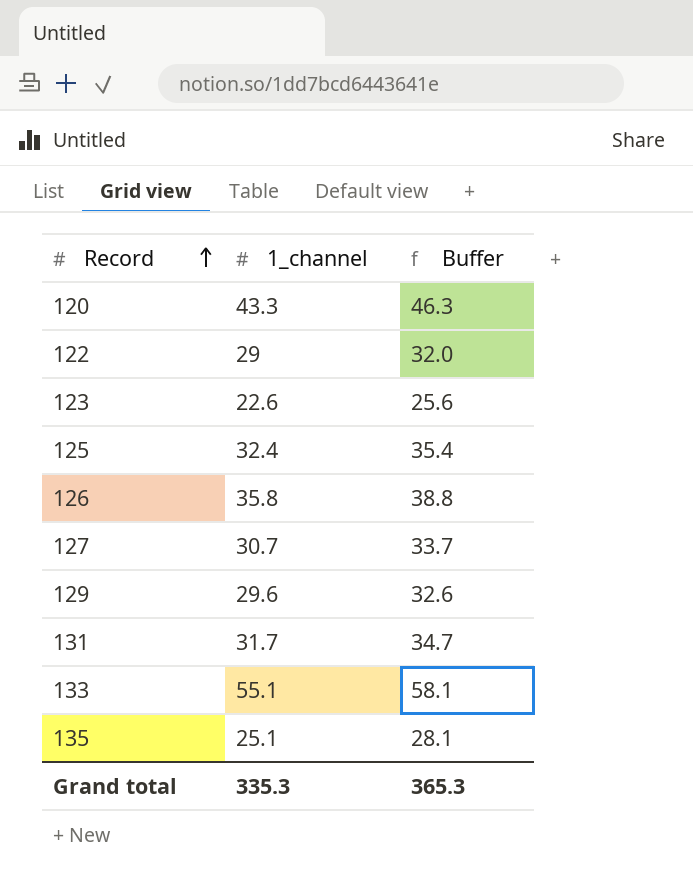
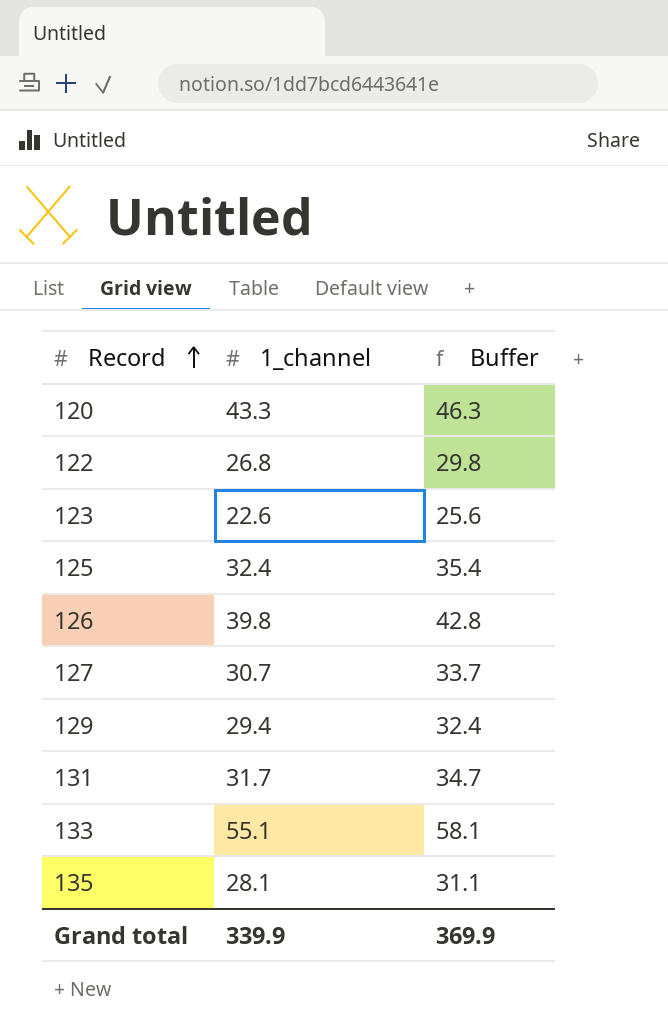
122 | 1_channel: 29 -> 26.8
122 | Buffer: 32.0 -> 29.8
126 | 1_channel: 35.8 -> 39.8
126 | Buffer: 38.8 -> 42.8
129 | 1_channel: 29.6 -> 29.4
129 | Buffer: 32.6 -> 32.4
135 | 1_channel: 25.1 -> 28.1
135 | Buffer: 28.1 -> 31.1
Grand total | 1_channel: 335.3 -> 339.9
Grand total | Buffer: 365.3 -> 369.9

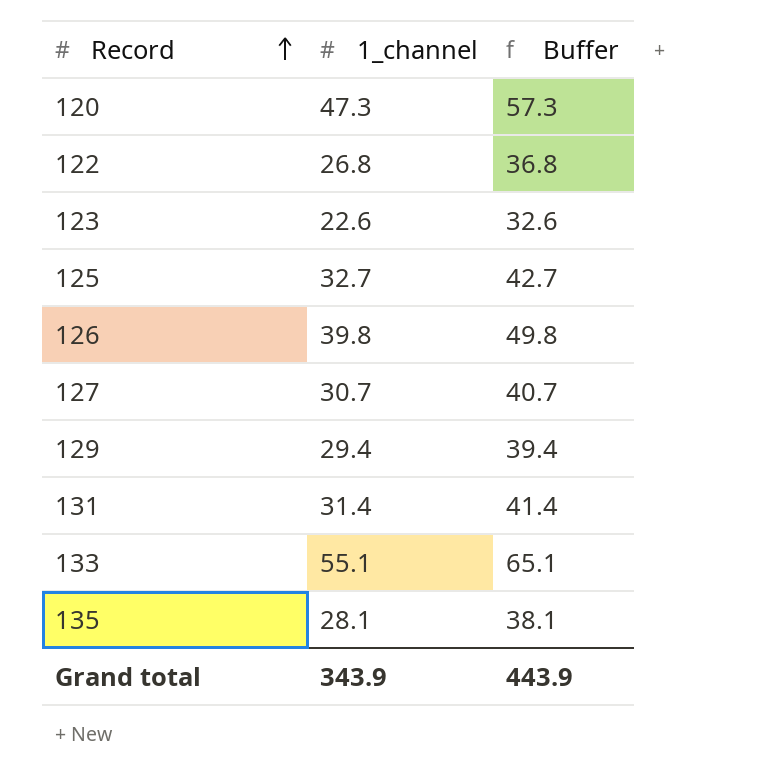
column Buffer | formula: [1_channel] + 3 -> [1_channel] + 10
120 | 1_channel: 43.3 -> 47.3
125 | 1_channel: 32.4 -> 32.7
131 | 1_channel: 31.7 -> 31.4
Grand total | 1_channel: 339.9 -> 343.9
Grand total | Buffer: 369.9 -> 443.9

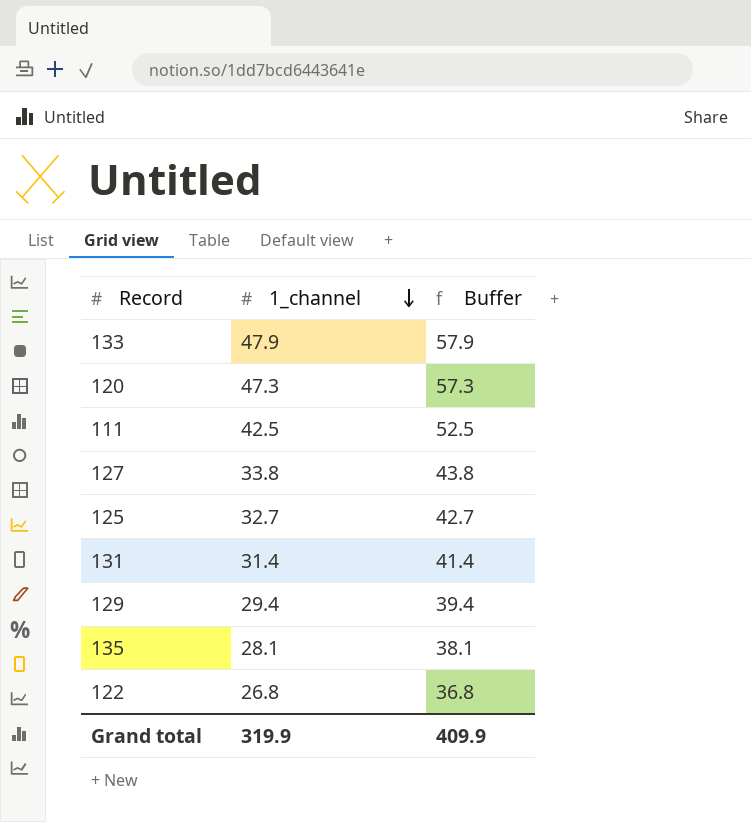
row order: Record ascending -> 1_channel descending
row 123: 22.6 | 32.6 -> none
row 126: 39.8 | 49.8 -> none
133 | 1_channel: 55.1 -> 47.9
133 | Buffer: 65.1 -> 57.9
row 111: none -> 42.5 | 52.5
127 | 1_channel: 30.7 -> 33.8
127 | Buffer: 40.7 -> 43.8
Grand total | 1_channel: 343.9 -> 319.9
Grand total | Buffer: 443.9 -> 409.9

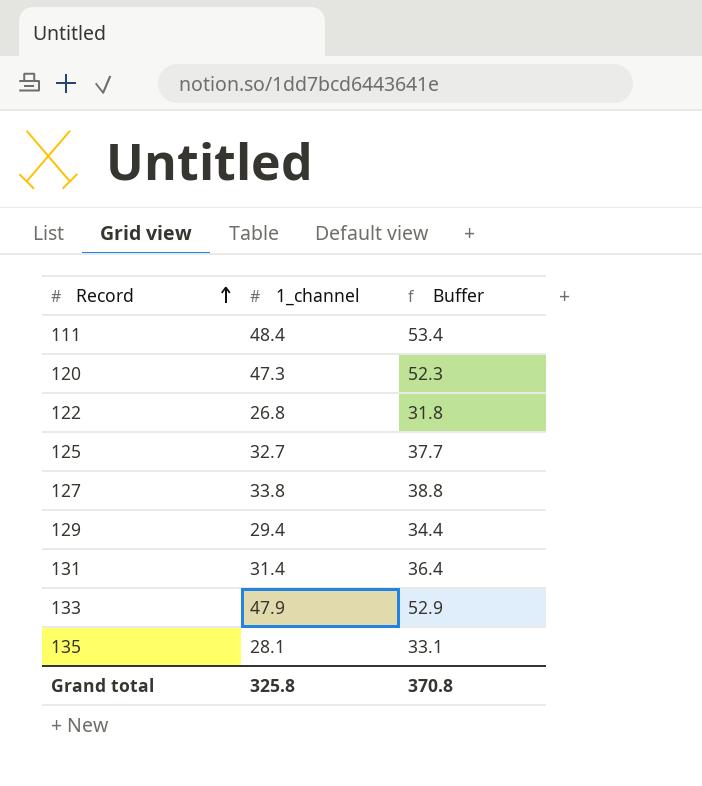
row order: 1_channel descending -> Record ascending
column Buffer | formula: [1_channel] + 10 -> [1_channel] + 5
111 | 1_channel: 42.5 -> 48.4
Grand total | 1_channel: 319.9 -> 325.8
Grand total | Buffer: 409.9 -> 370.8

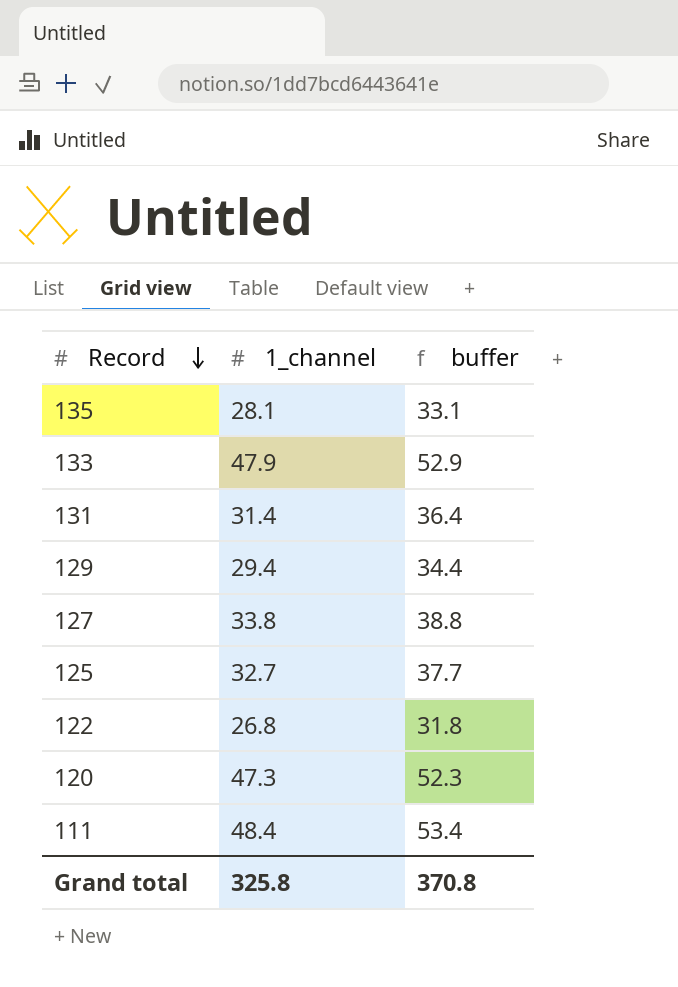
row order: Record ascending -> Record descending
column name: Buffer -> buffer

